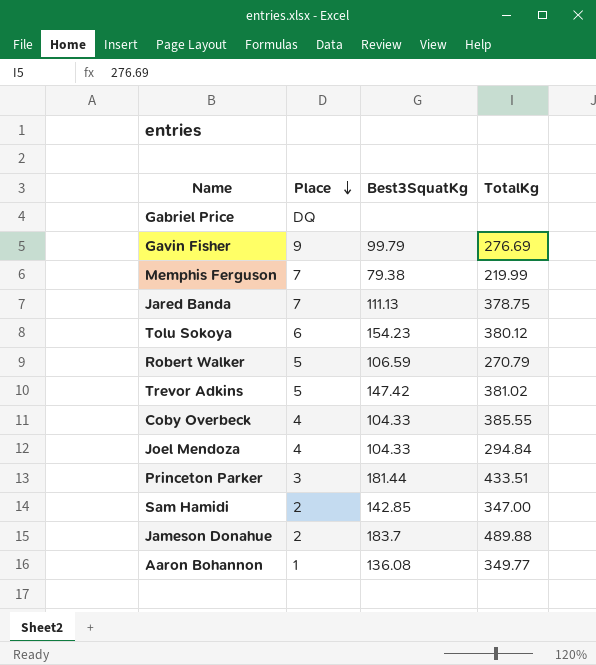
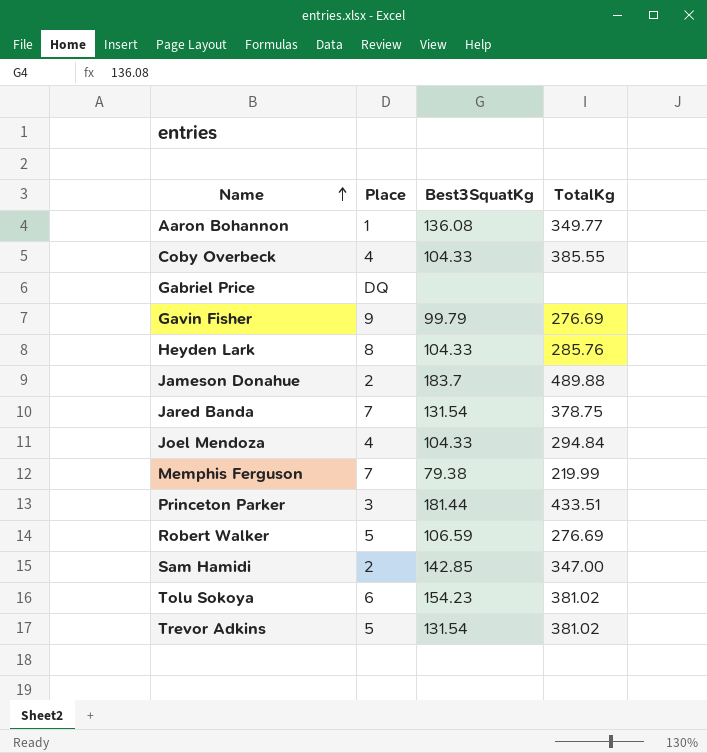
row order: Place descending -> Name ascending
row Heyden Lark: none -> 8 | 104.33 | 285.76
Jared Banda | Best3SquatKg: 111.13 -> 131.54
Robert Walker | TotalKg: 270.79 -> 276.69
Tolu Sokoya | TotalKg: 380.12 -> 381.02
Trevor Adkins | Best3SquatKg: 147.42 -> 131.54

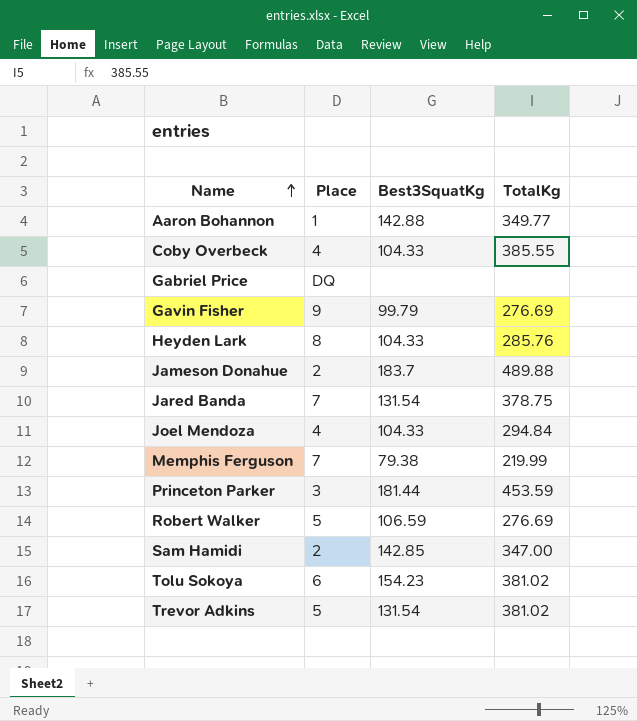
Aaron Bohannon | Best3SquatKg: 136.08 -> 142.88
Princeton Parker | TotalKg: 433.51 -> 453.59

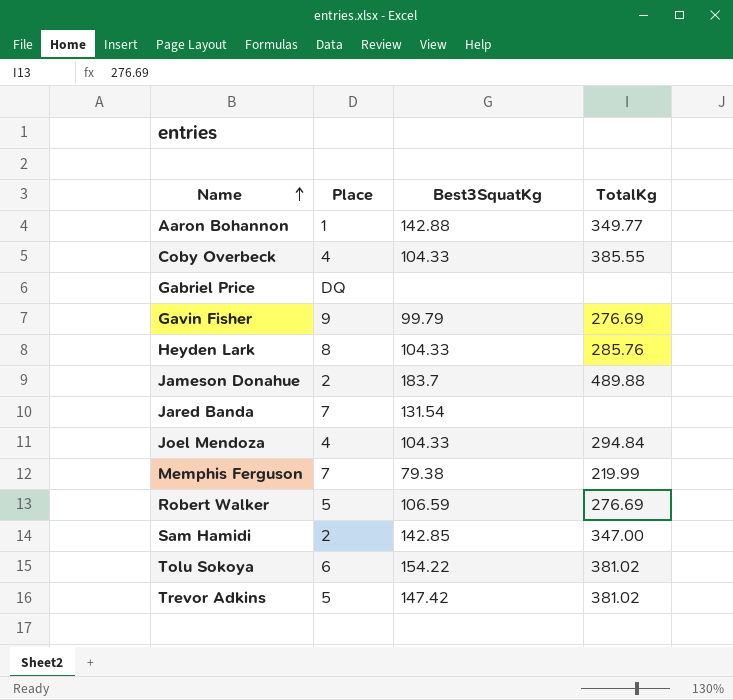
row Princeton Parker: 3 | 181.44 | 453.59 -> none
Jared Banda | TotalKg: 378.75 -> none
Tolu Sokoya | Best3SquatKg: 154.23 -> 154.22
Trevor Adkins | Best3SquatKg: 131.54 -> 147.42

